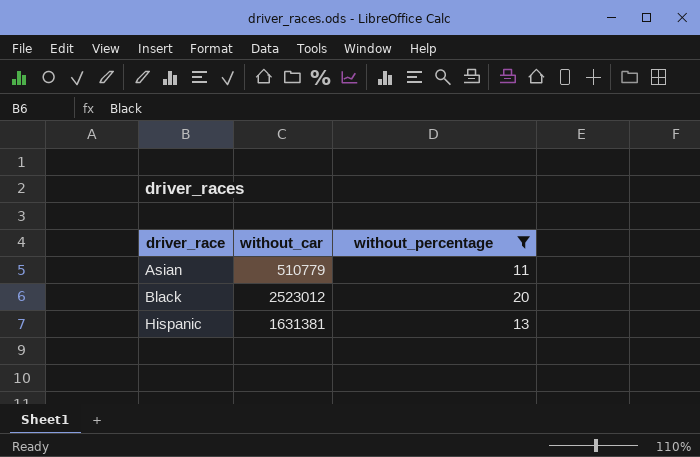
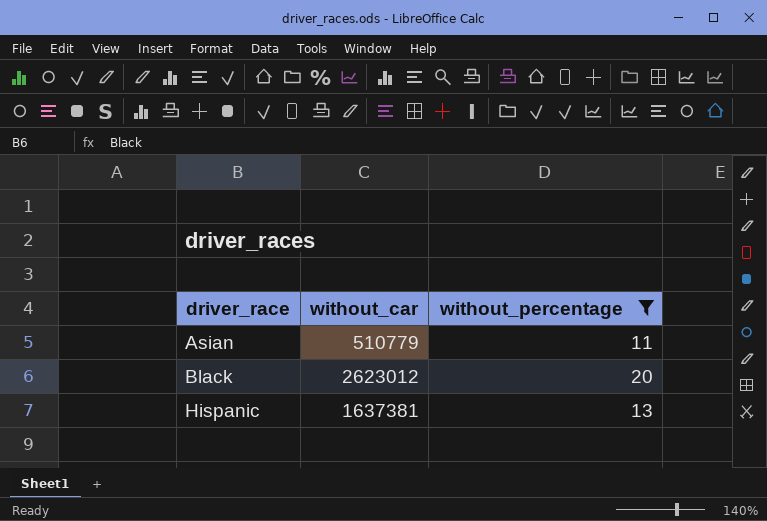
Black | without_car: 2523012 -> 2623012
Hispanic | without_car: 1631381 -> 1637381

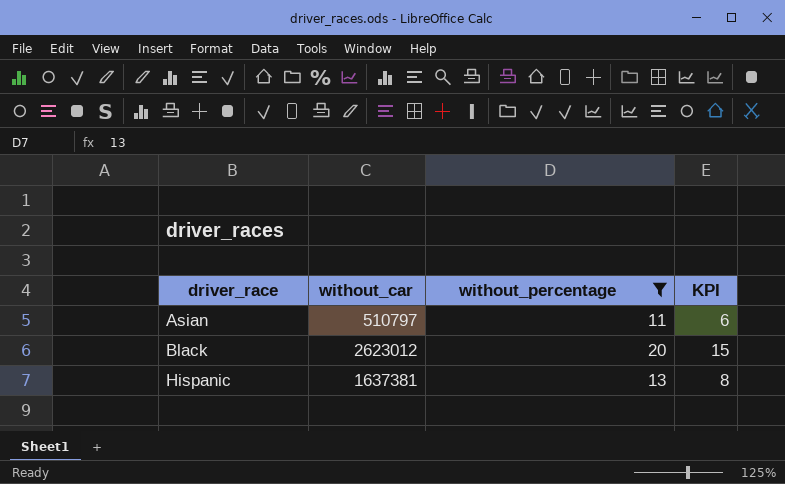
column KPI | formula: none -> [without_percentage] - 5
Asian | without_car: 510779 -> 510797

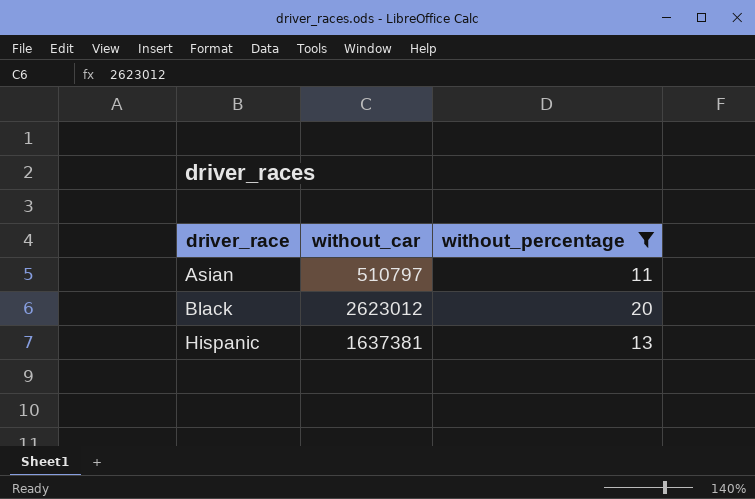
column KPI | formula: [without_percentage] - 5 -> none

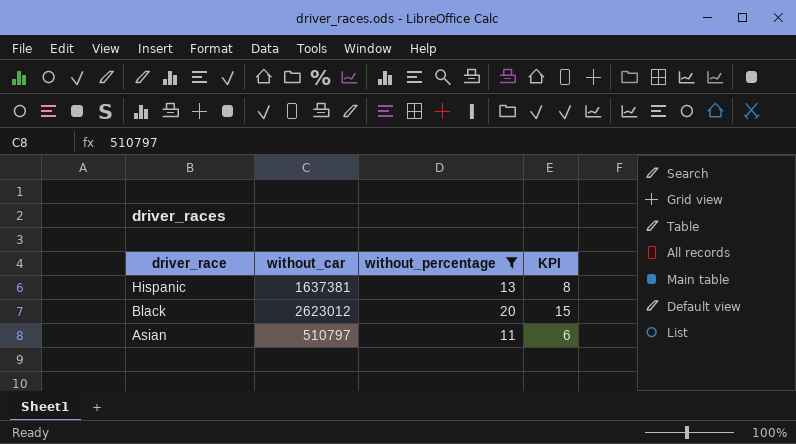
row order: driver_race ascending -> driver_race descending
column KPI | formula: none -> [without_percentage] - 5

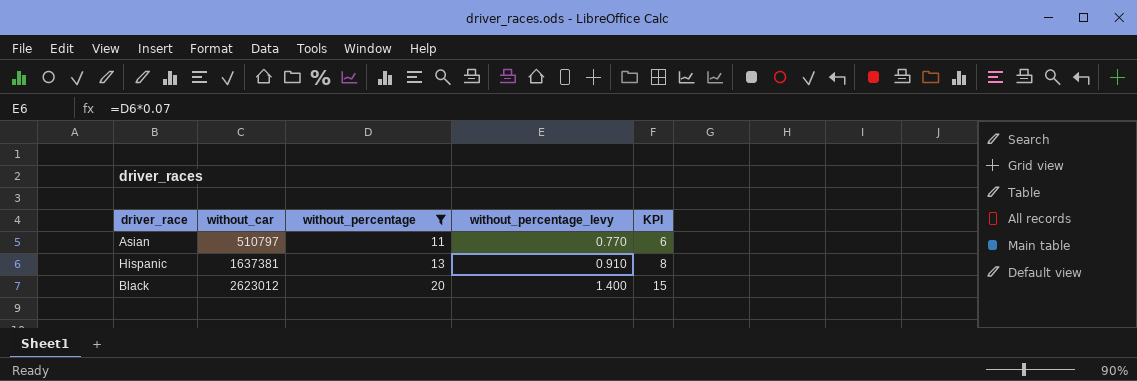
row order: driver_race descending -> without_car ascending
column without_percentage_levy | formula: none -> [without_percentage] * 0.07

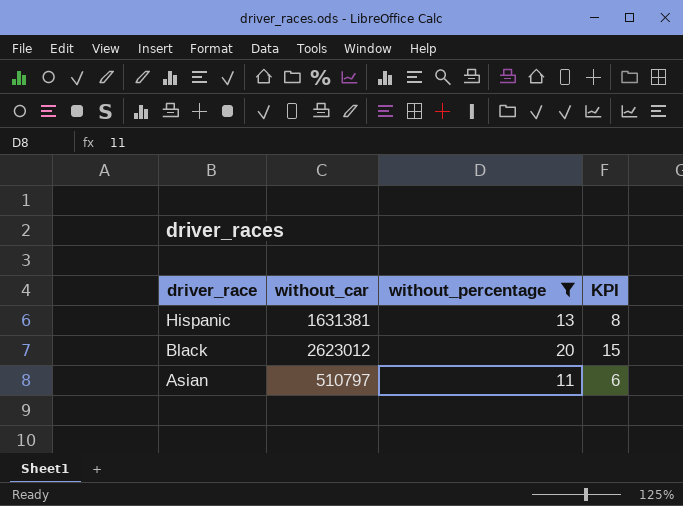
row order: without_car ascending -> driver_race descending
column without_percentage_levy | formula: [without_percentage] * 0.07 -> none
Hispanic | without_car: 1637381 -> 1631381

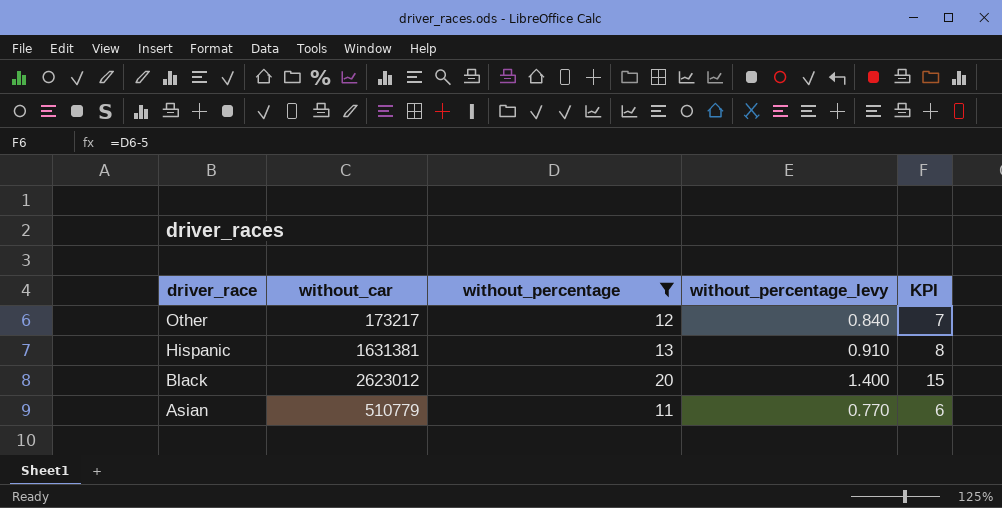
column without_percentage_levy | formula: none -> [without_percentage] * 0.07
row Other: none -> 173217 | 12 | 0.840 | 7
Asian | without_car: 510797 -> 510779

